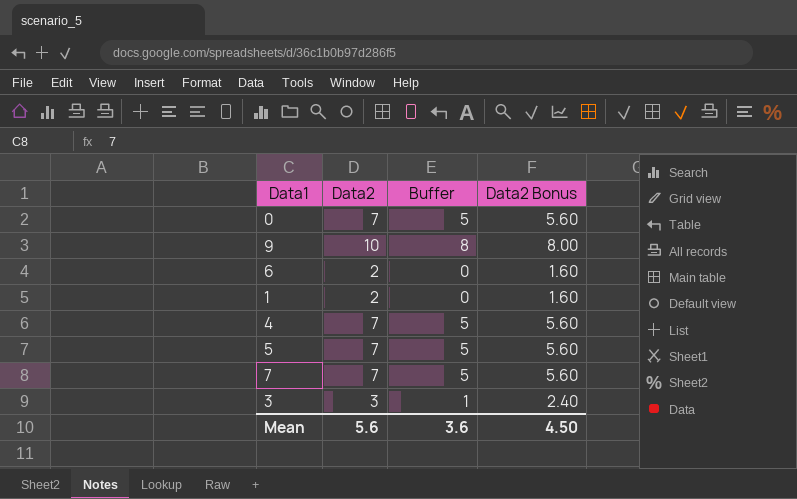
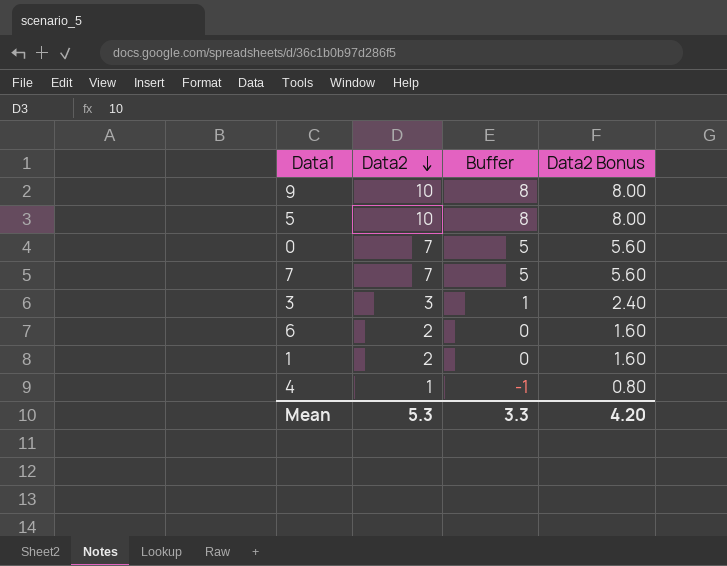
row order: none -> Data2 descending
5 | Data2: 7 -> 10
5 | Buffer: 5 -> 8
5 | Data2 Bonus: 5.60 -> 8.00
4 | Data2: 7 -> 1
4 | Buffer: 5 -> -1
4 | Data2 Bonus: 5.60 -> 0.80
Mean | Data2: 5.6 -> 5.3
Mean | Buffer: 3.6 -> 3.3
Mean | Data2 Bonus: 4.50 -> 4.20

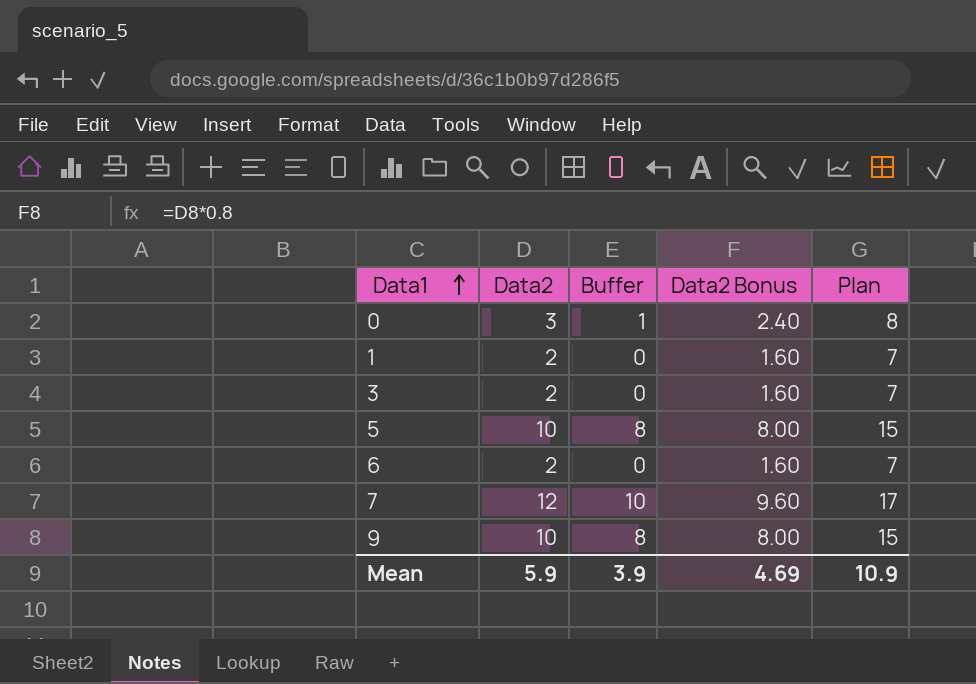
row order: Data2 descending -> Data1 ascending
column Plan | formula: none -> [Data2] + 5
row 4: 1 | -1 | 0.80 -> none
0 | Data2: 7 -> 3
0 | Buffer: 5 -> 1
0 | Data2 Bonus: 5.60 -> 2.40
3 | Data2: 3 -> 2
3 | Buffer: 1 -> 0
3 | Data2 Bonus: 2.40 -> 1.60
7 | Data2: 7 -> 12
7 | Buffer: 5 -> 10
7 | Data2 Bonus: 5.60 -> 9.60
Mean | Data2: 5.3 -> 5.9
Mean | Buffer: 3.3 -> 3.9
Mean | Data2 Bonus: 4.20 -> 4.69

